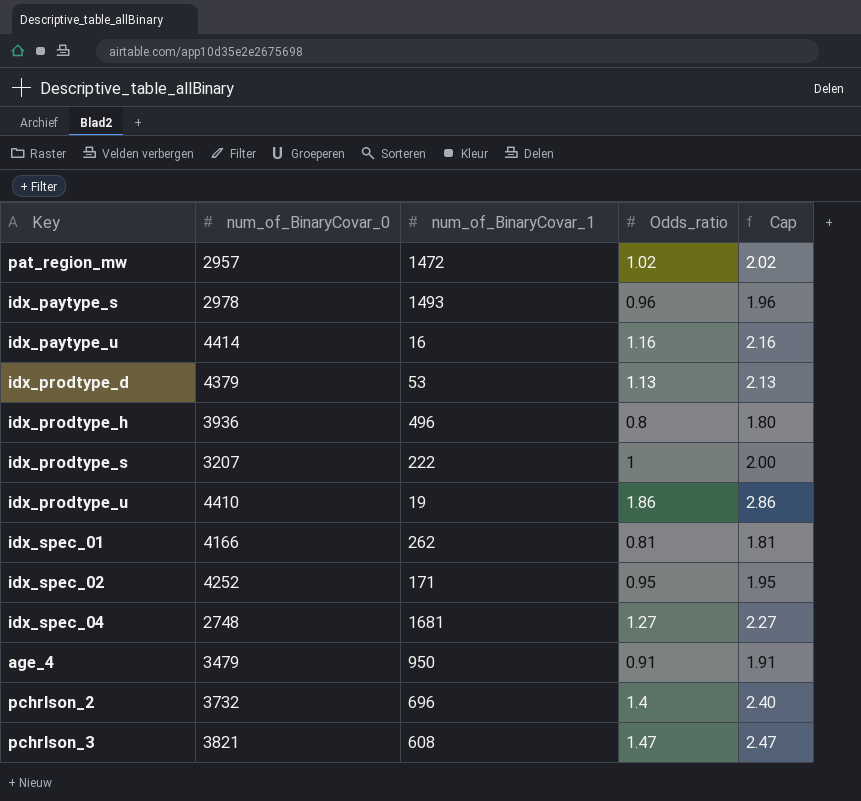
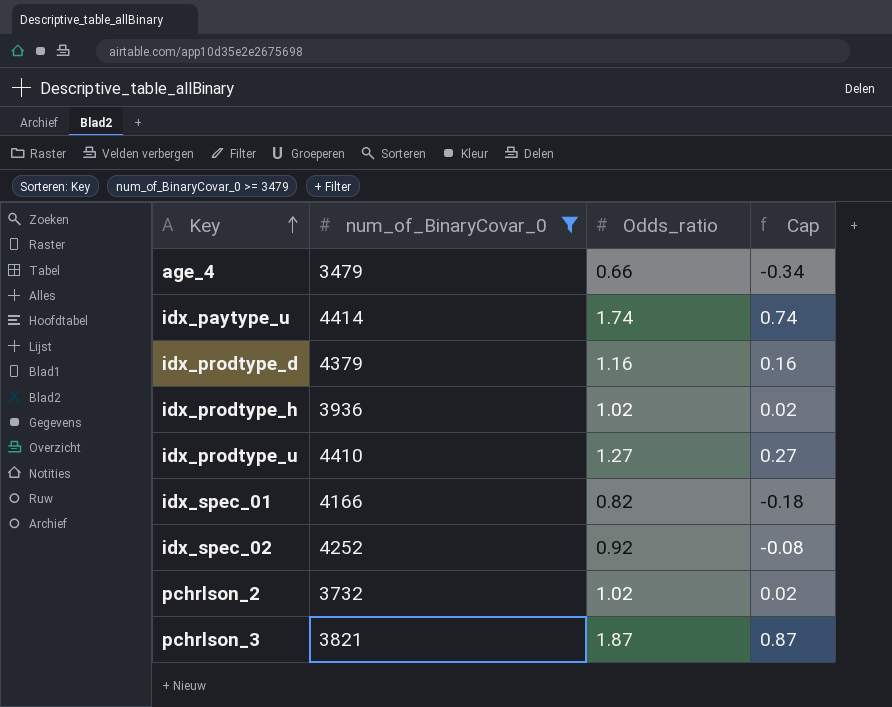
filter: none -> num_of_BinaryCovar_0 >= 3479
row order: none -> Key ascending
column num_of_BinaryCovar_1 | position: 3 -> none
column Cap | formula: [Odds_ratio] + 1 -> [Odds_ratio] - 1
age_4 | Odds_ratio: 0.91 -> 0.66
idx_paytype_u | Odds_ratio: 1.16 -> 1.74
idx_prodtype_d | Odds_ratio: 1.13 -> 1.16
idx_prodtype_h | Odds_ratio: 0.8 -> 1.02
idx_prodtype_u | Odds_ratio: 1.86 -> 1.27
idx_spec_01 | Odds_ratio: 0.81 -> 0.82
idx_spec_02 | Odds_ratio: 0.95 -> 0.92
pchrlson_2 | Odds_ratio: 1.4 -> 1.02
pchrlson_3 | Odds_ratio: 1.47 -> 1.87

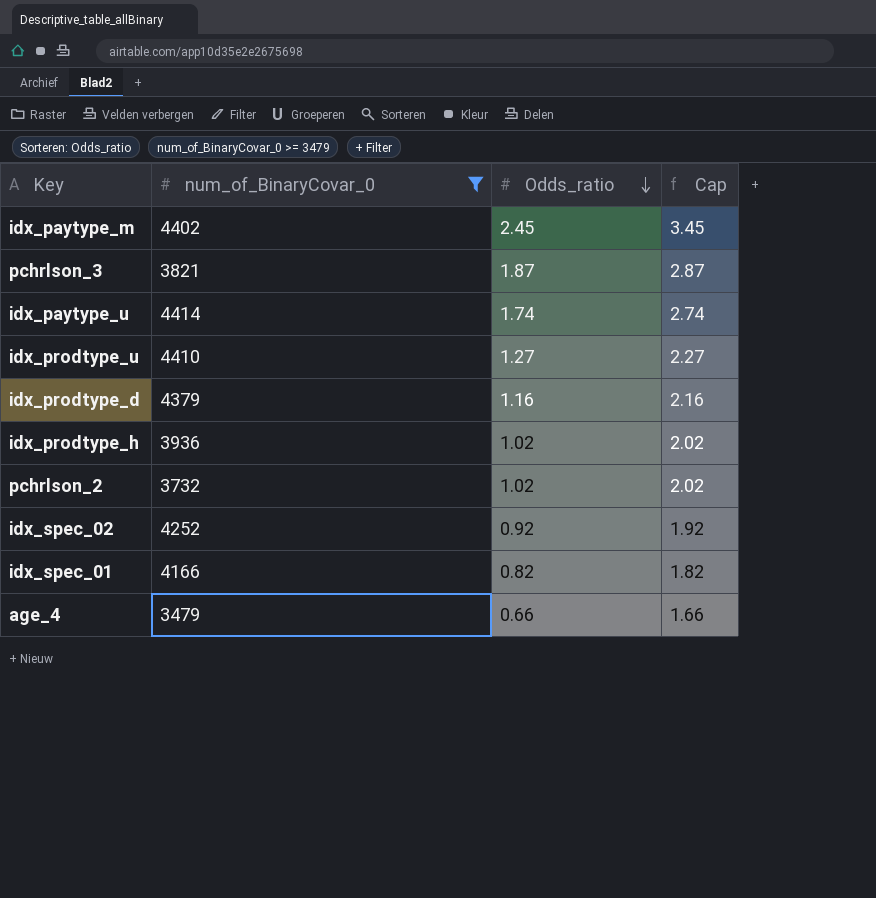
row order: Key ascending -> Odds_ratio descending
column Cap | formula: [Odds_ratio] - 1 -> [Odds_ratio] + 1
row idx_paytype_m: none -> 4402 | 2.45 | 3.45

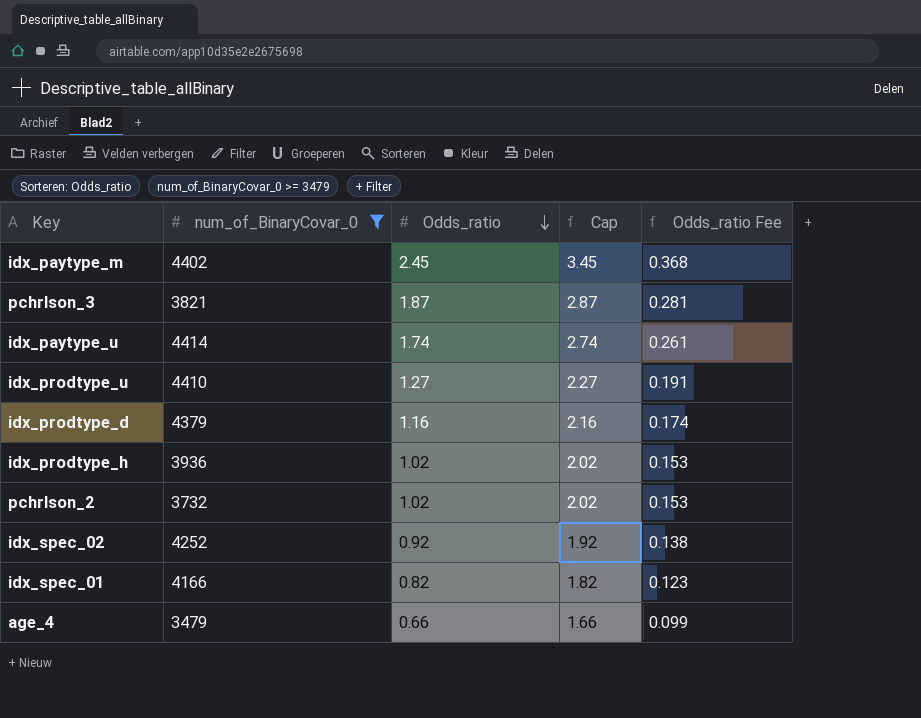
column Odds_ratio Fee | formula: none -> [Odds_ratio] * 0.15

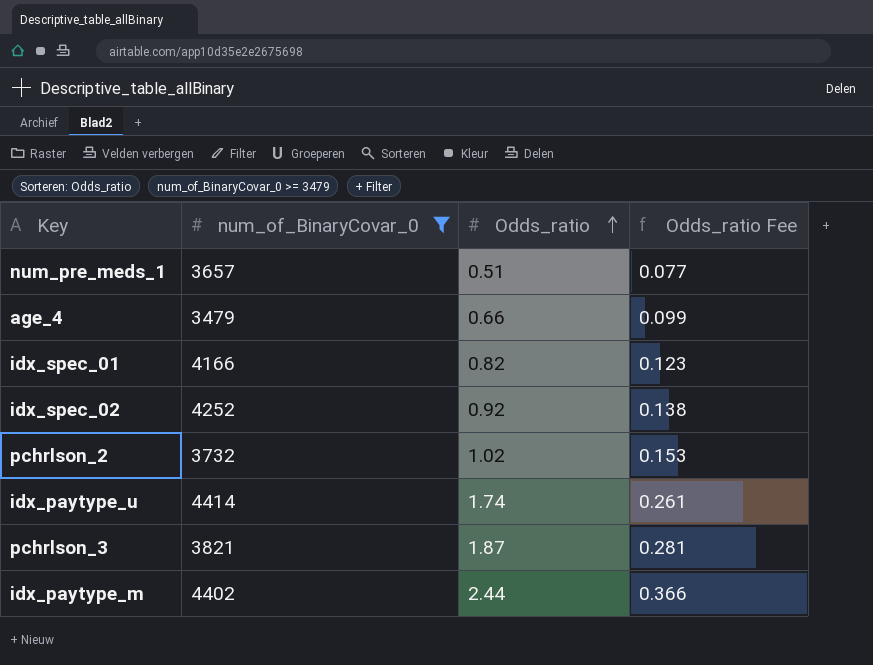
row order: Odds_ratio descending -> Odds_ratio ascending
column Cap | formula: [Odds_ratio] + 1 -> none
row idx_prodtype_u: 4410 | 1.27 | 2.27 | 0.191 -> none
row idx_prodtype_d: 4379 | 1.16 | 2.16 | 0.174 -> none
row idx_prodtype_h: 3936 | 1.02 | 2.02 | 0.153 -> none
row num_pre_meds_1: none -> 3657 | 0.51 | 0.077
idx_paytype_m | Odds_ratio: 2.45 -> 2.44
idx_paytype_m | Odds_ratio Fee: 0.368 -> 0.366

